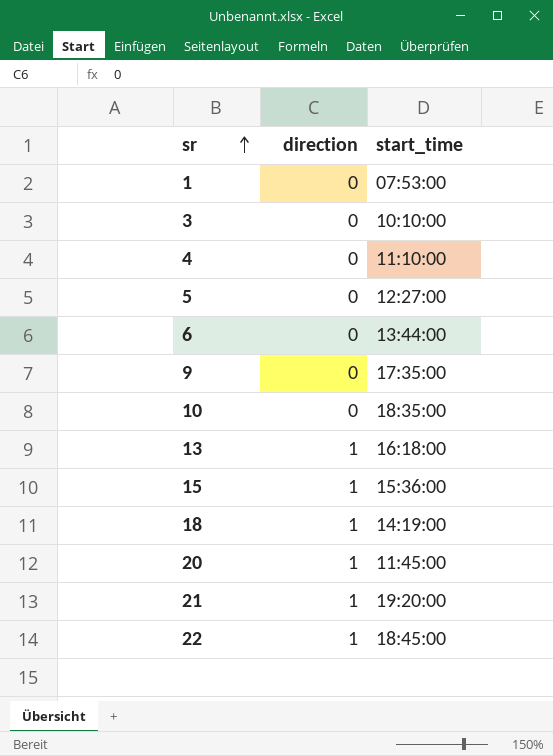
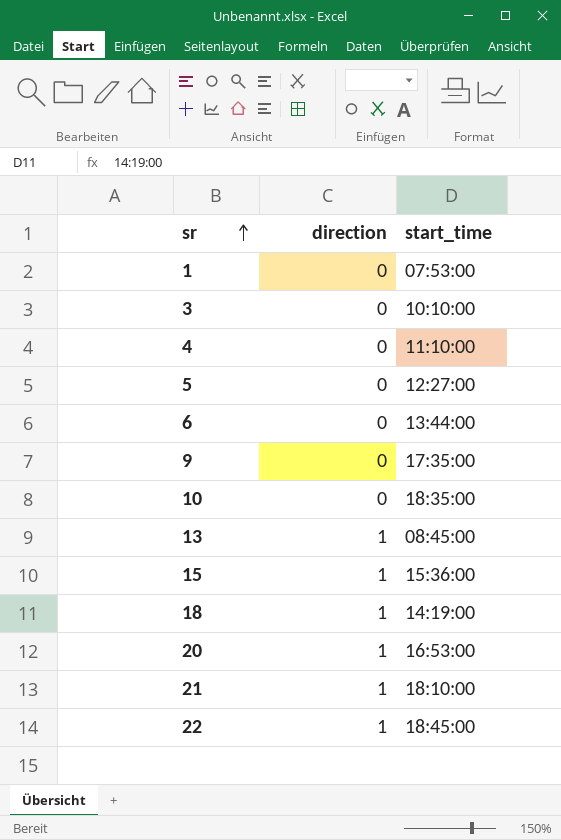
13 | start_time: 16:18:00 -> 08:45:00
20 | start_time: 11:45:00 -> 16:53:00
21 | start_time: 19:20:00 -> 18:10:00

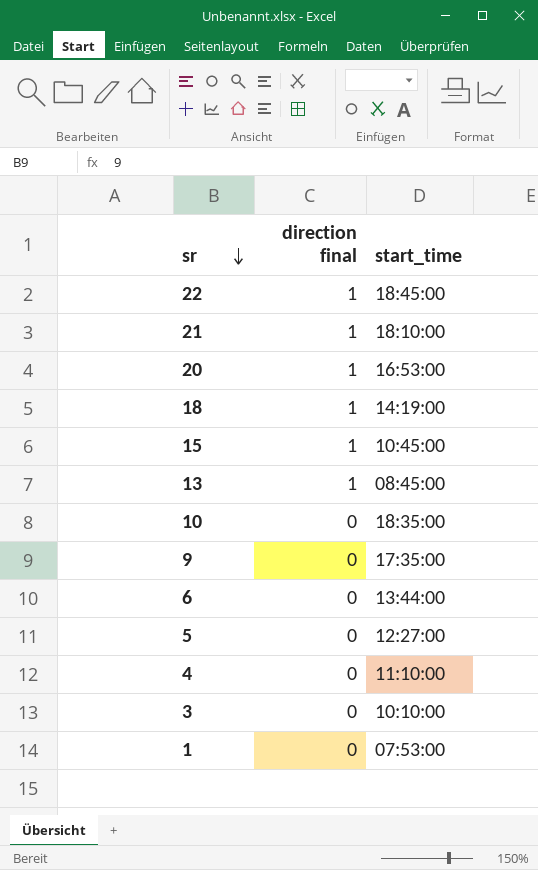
row order: sr ascending -> sr descending
column name: direction -> direction final
15 | start_time: 15:36:00 -> 10:45:00

